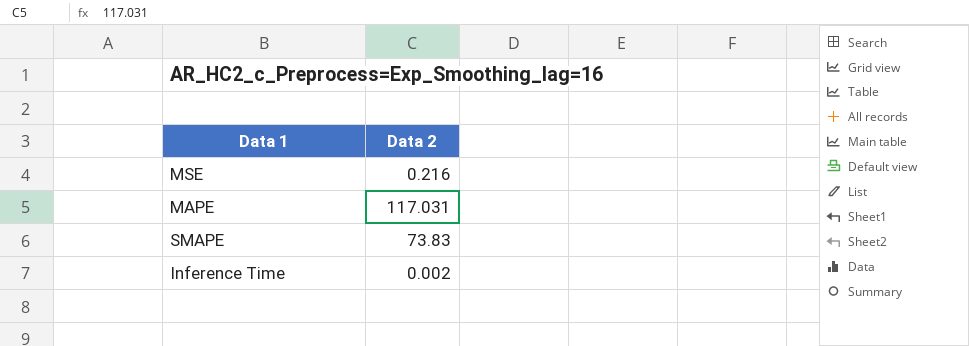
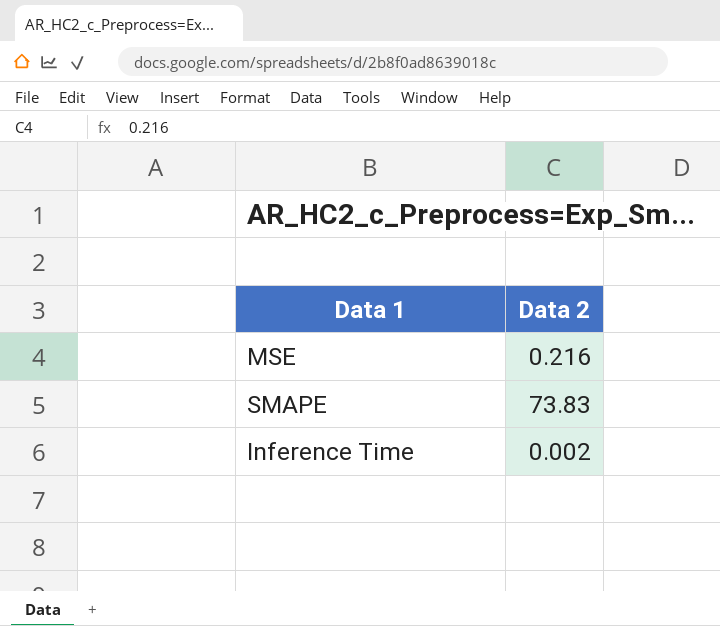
row MAPE: 117.031 -> none

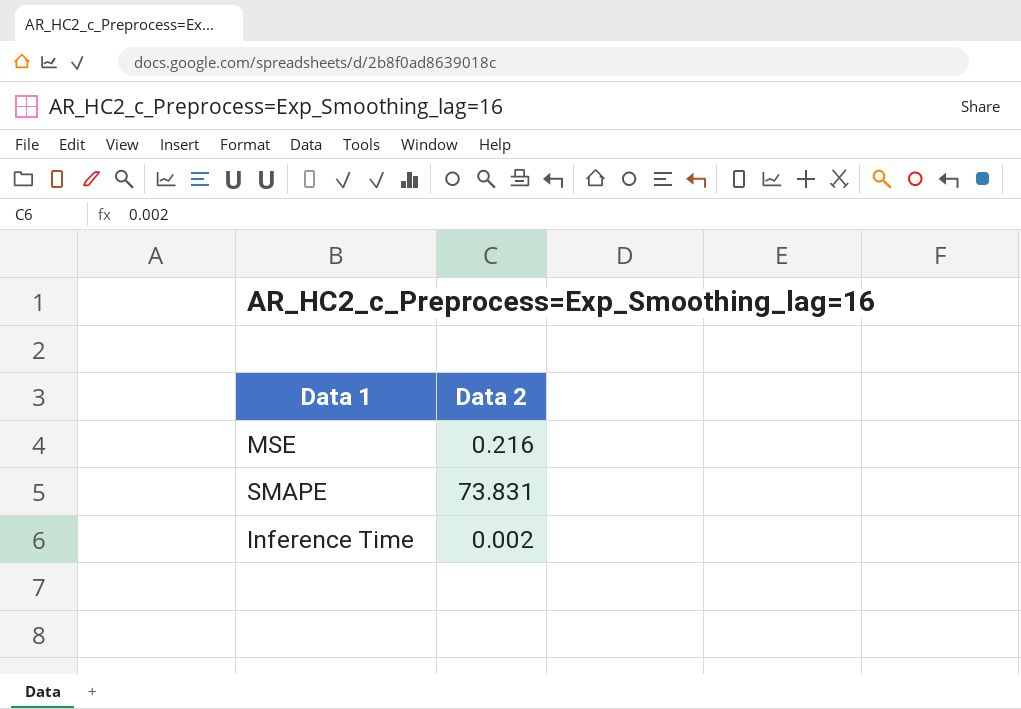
SMAPE | Data 2: 73.83 -> 73.831

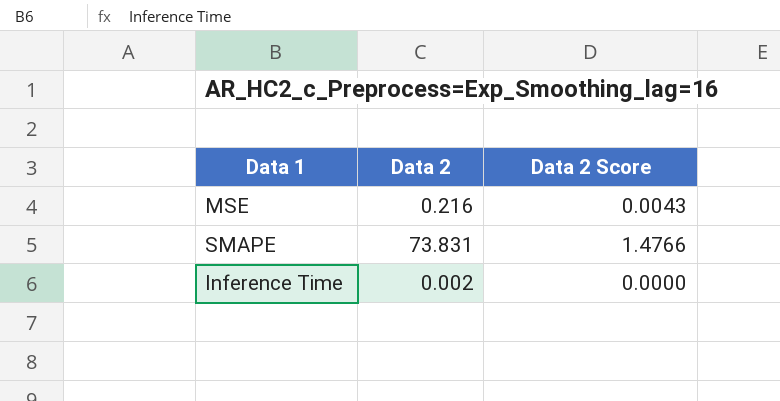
column Data 2 Score | formula: none -> [Data 2] * 0.02

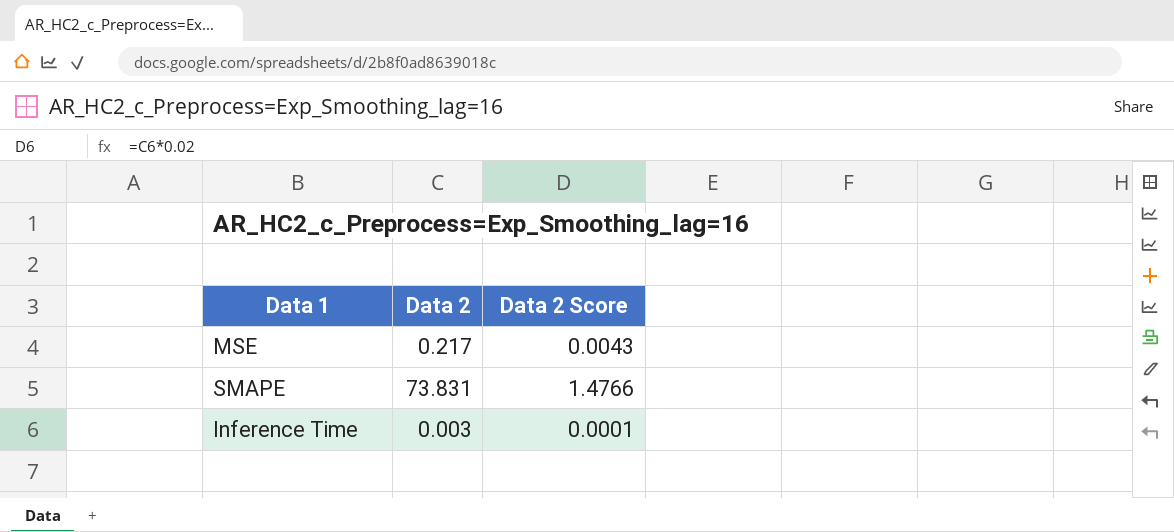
MSE | Data 2: 0.216 -> 0.217
Inference Time | Data 2: 0.002 -> 0.003
Inference Time | Data 2 Score: 0.0000 -> 0.0001

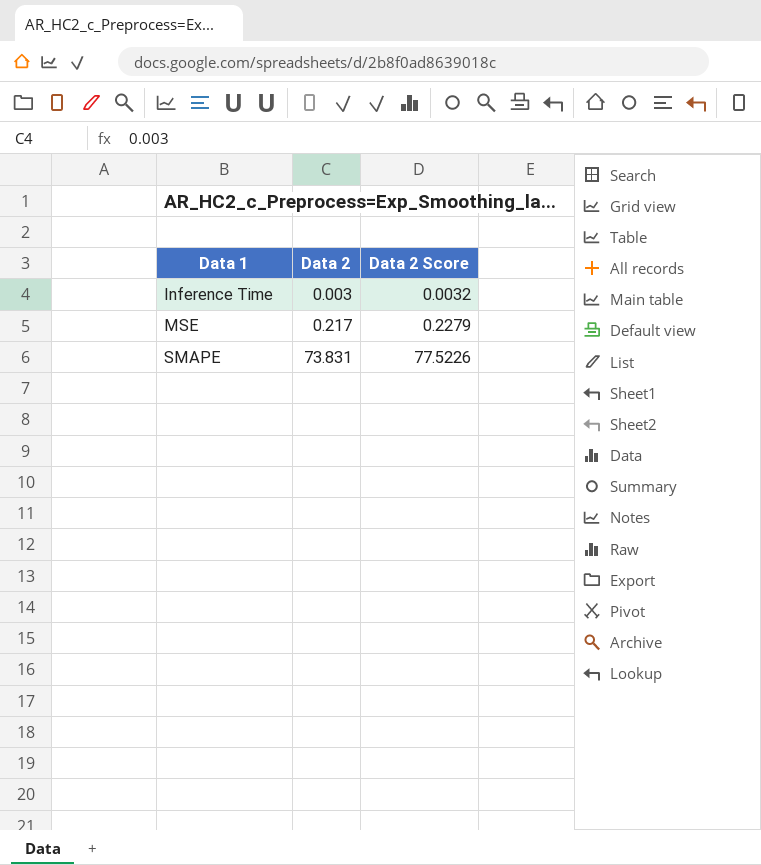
row order: none -> Data 1 ascending
column Data 2 Score | formula: [Data 2] * 0.02 -> [Data 2] * 1.05

